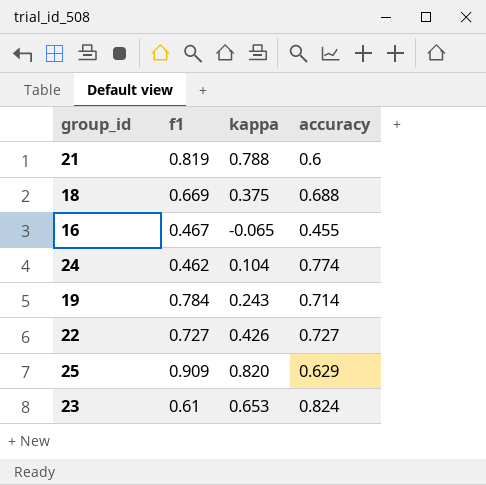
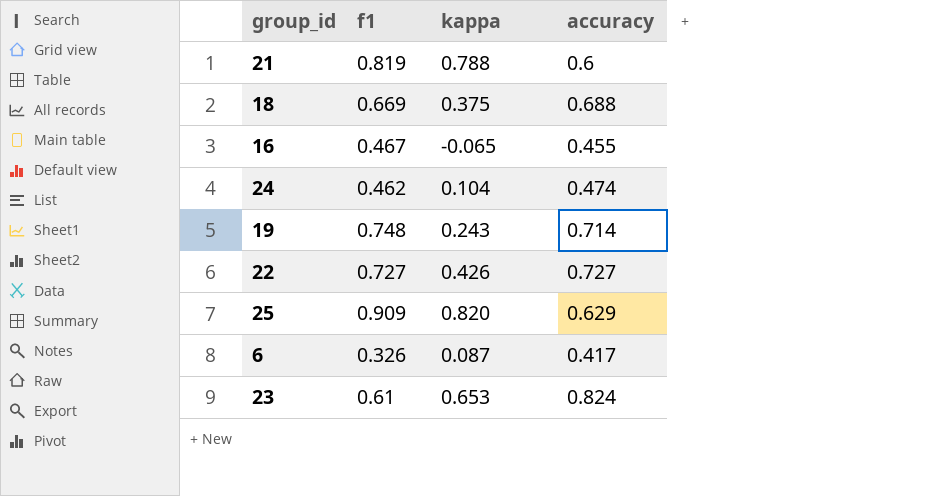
24 | accuracy: 0.774 -> 0.474
19 | f1: 0.784 -> 0.748
row 6: none -> 0.326 | 0.087 | 0.417

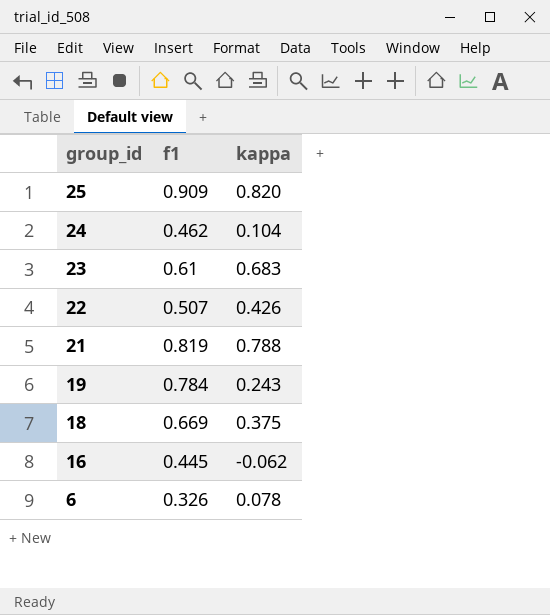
row order: none -> group_id descending
column accuracy | position: 4 -> none
23 | kappa: 0.653 -> 0.683
22 | f1: 0.727 -> 0.507
19 | f1: 0.748 -> 0.784
16 | f1: 0.467 -> 0.445
16 | kappa: -0.065 -> -0.062
6 | kappa: 0.087 -> 0.078

